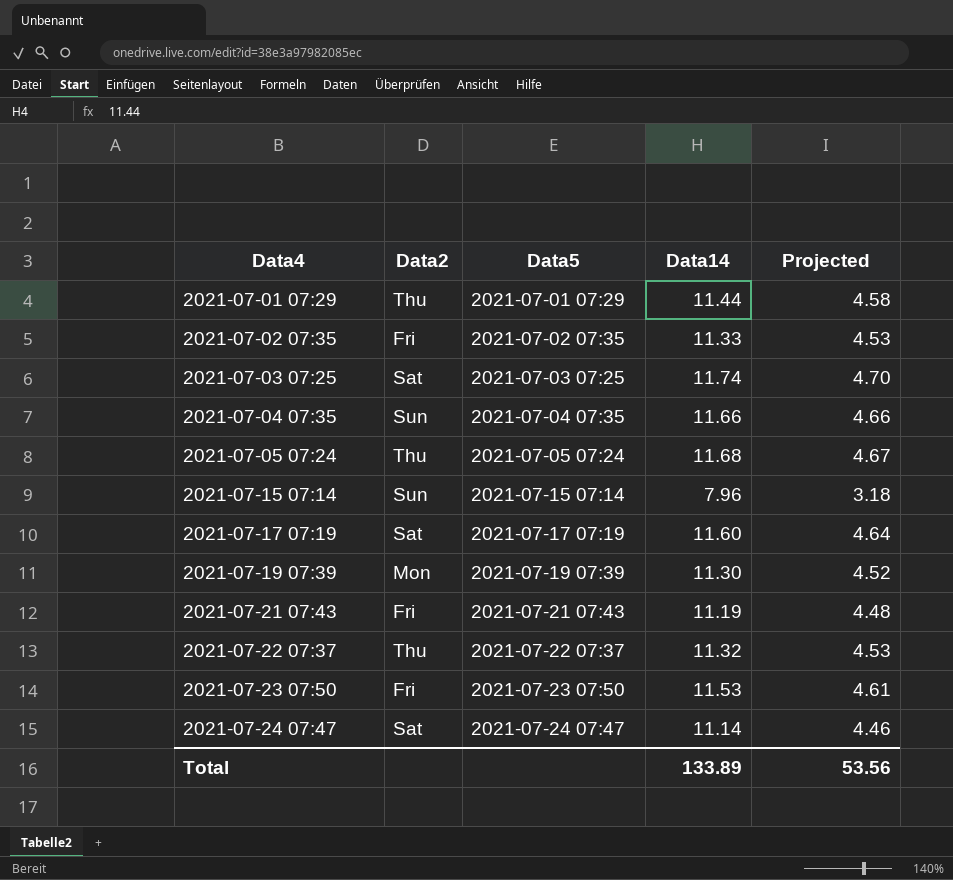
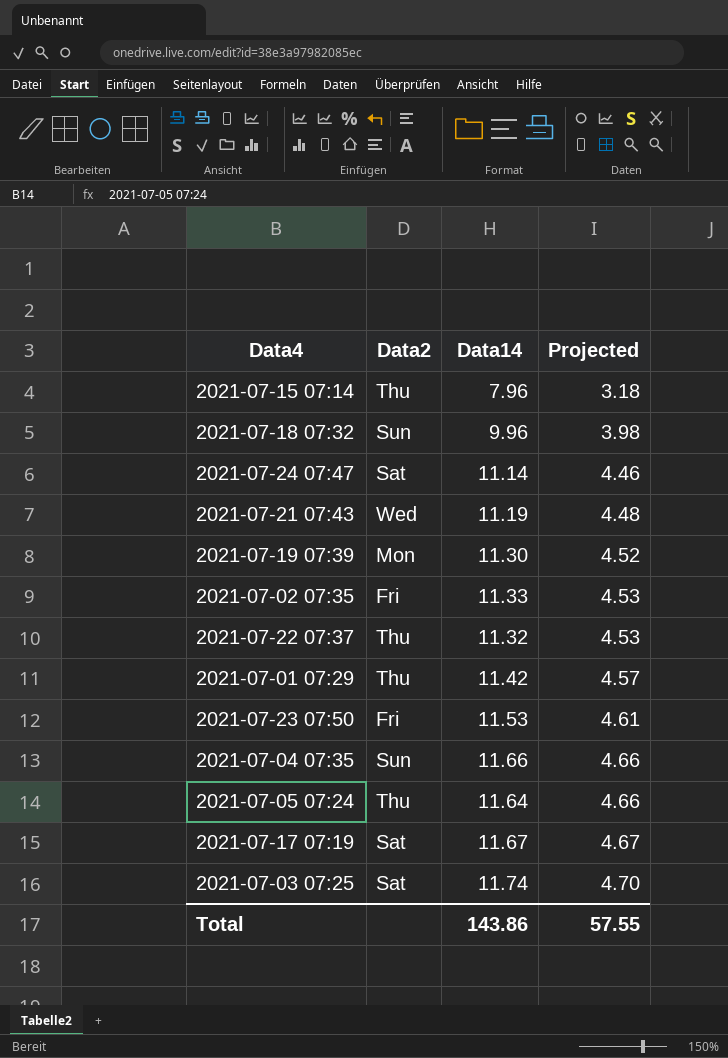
row order: Data4 ascending -> Projected ascending
column Data5 | position: 3 -> none
2021-07-15 07:14 | Data2: Sun -> Thu
row 2021-07-18 07:32: none -> Sun | 9.96 | 3.98
2021-07-21 07:43 | Data2: Fri -> Wed
2021-07-01 07:29 | Data14: 11.44 -> 11.42
2021-07-01 07:29 | Projected: 4.58 -> 4.57
2021-07-05 07:24 | Data14: 11.68 -> 11.64
2021-07-05 07:24 | Projected: 4.67 -> 4.66
2021-07-17 07:19 | Data14: 11.60 -> 11.67
2021-07-17 07:19 | Projected: 4.64 -> 4.67
Total | Data14: 133.89 -> 143.86
Total | Projected: 53.56 -> 57.55

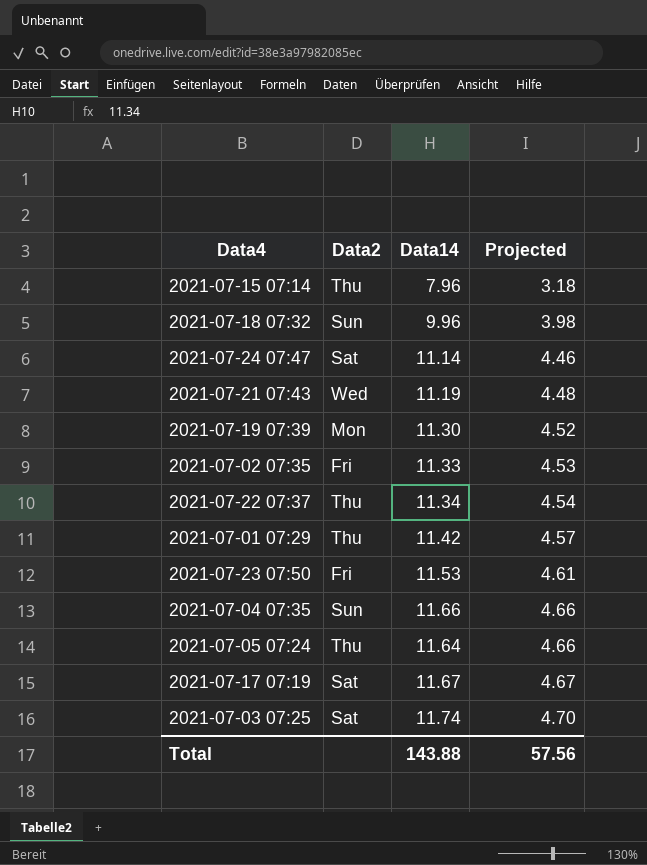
2021-07-22 07:37 | Data14: 11.32 -> 11.34
2021-07-22 07:37 | Projected: 4.53 -> 4.54
Total | Data14: 143.86 -> 143.88
Total | Projected: 57.55 -> 57.56

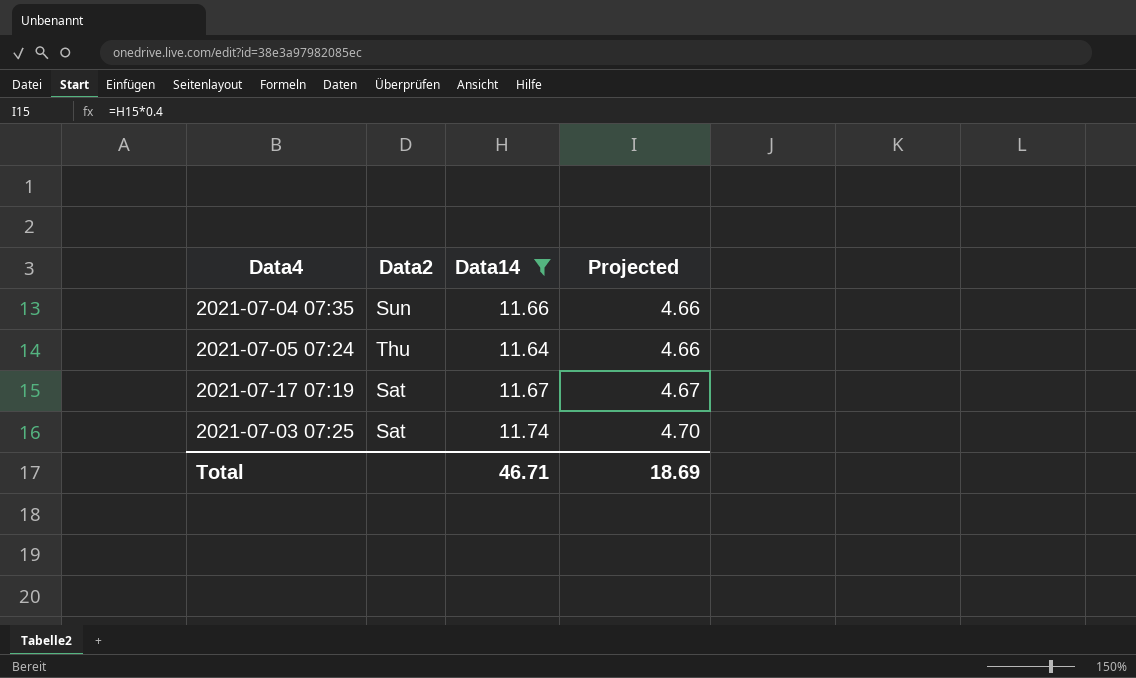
filter: none -> Data14 >= 11.64
Total | Data14: 143.88 -> 46.71
Total | Projected: 57.56 -> 18.69

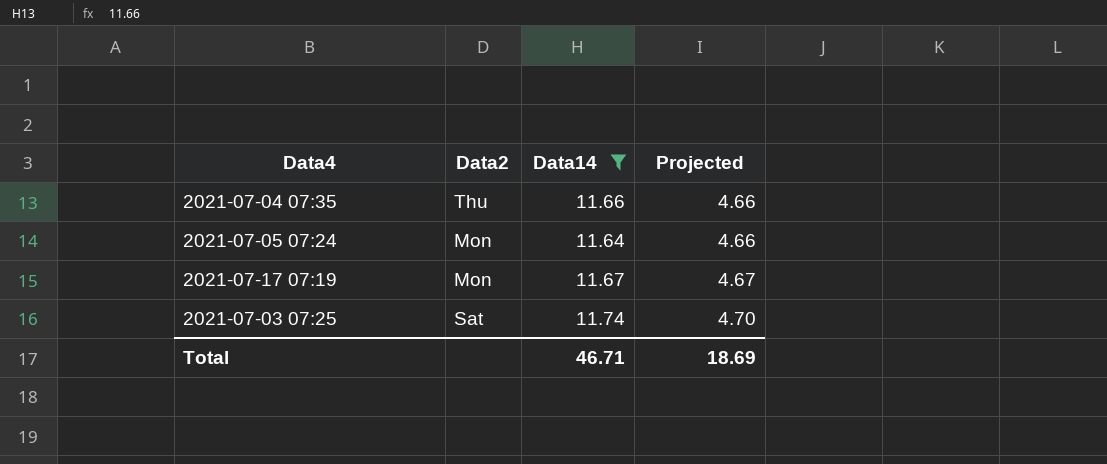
2021-07-04 07:35 | Data2: Sun -> Thu
2021-07-05 07:24 | Data2: Thu -> Mon
2021-07-17 07:19 | Data2: Sat -> Mon

